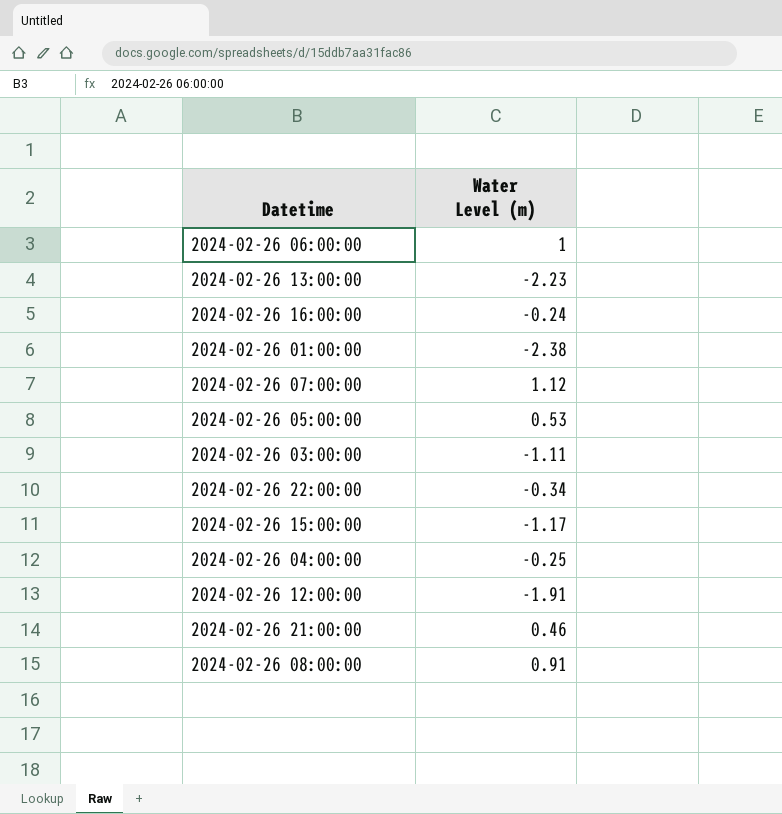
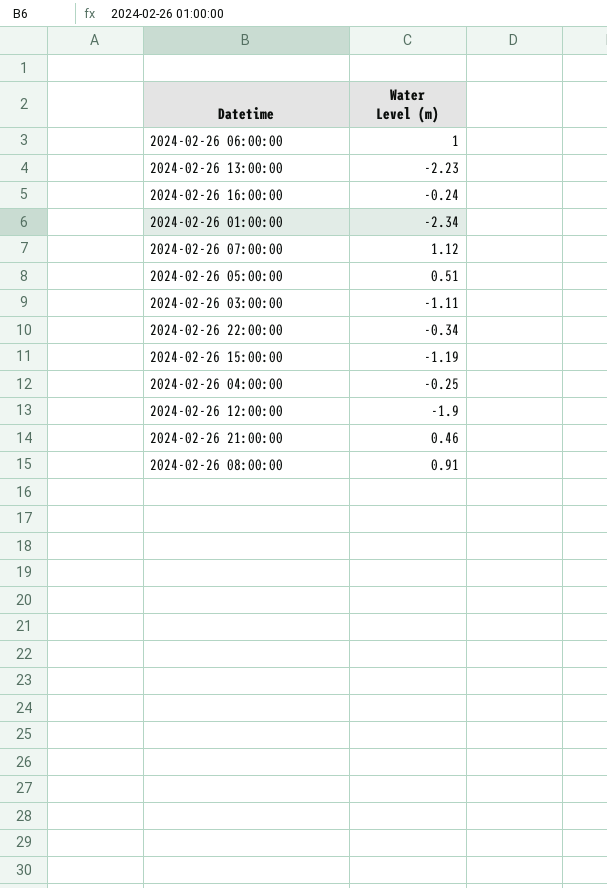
2024-02-26 01:00:00 | Water Level (m): -2.38 -> -2.34
2024-02-26 05:00:00 | Water Level (m): 0.53 -> 0.51
2024-02-26 15:00:00 | Water Level (m): -1.17 -> -1.19
2024-02-26 12:00:00 | Water Level (m): -1.91 -> -1.9

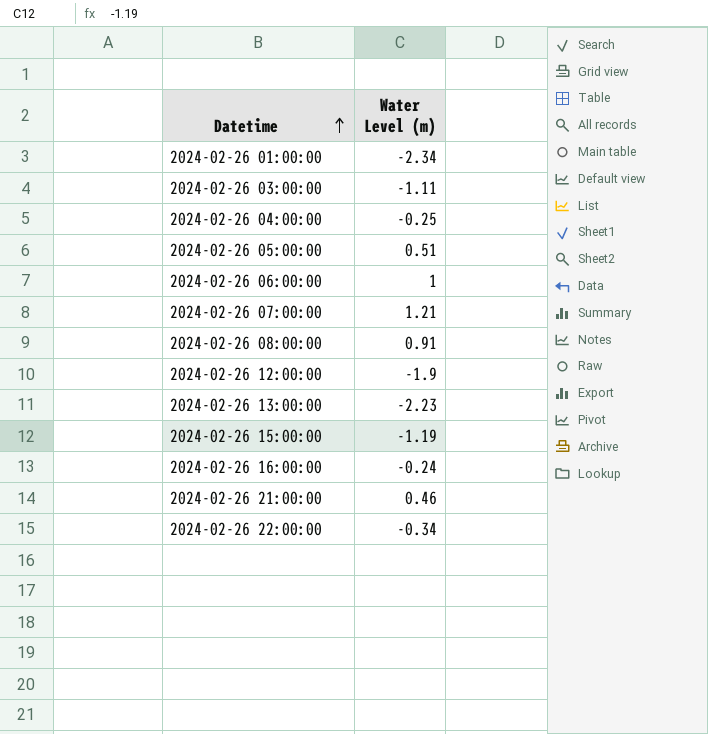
row order: none -> Datetime ascending
2024-02-26 07:00:00 | Water Level (m): 1.12 -> 1.21

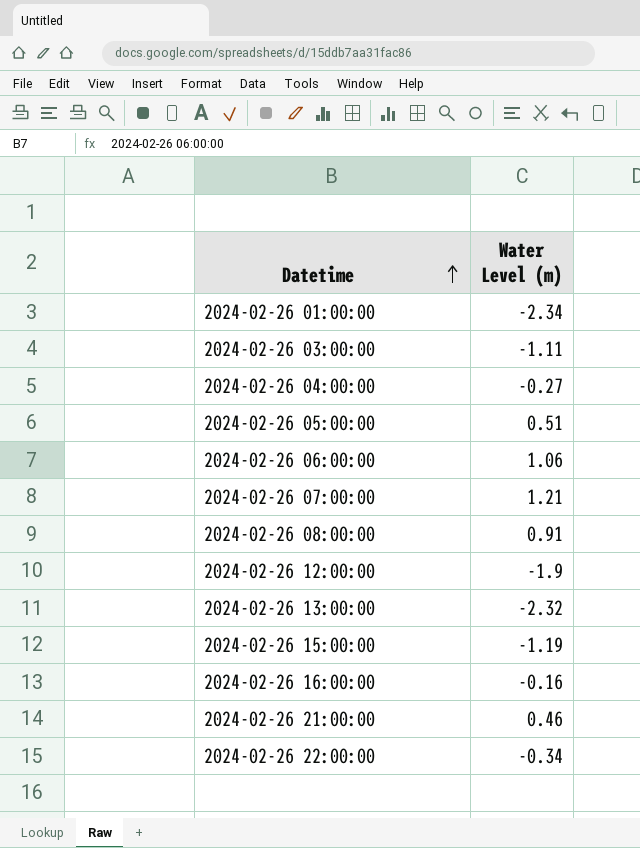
2024-02-26 04:00:00 | Water Level (m): -0.25 -> -0.27
2024-02-26 06:00:00 | Water Level (m): 1 -> 1.06
2024-02-26 13:00:00 | Water Level (m): -2.23 -> -2.32
2024-02-26 16:00:00 | Water Level (m): -0.24 -> -0.16

